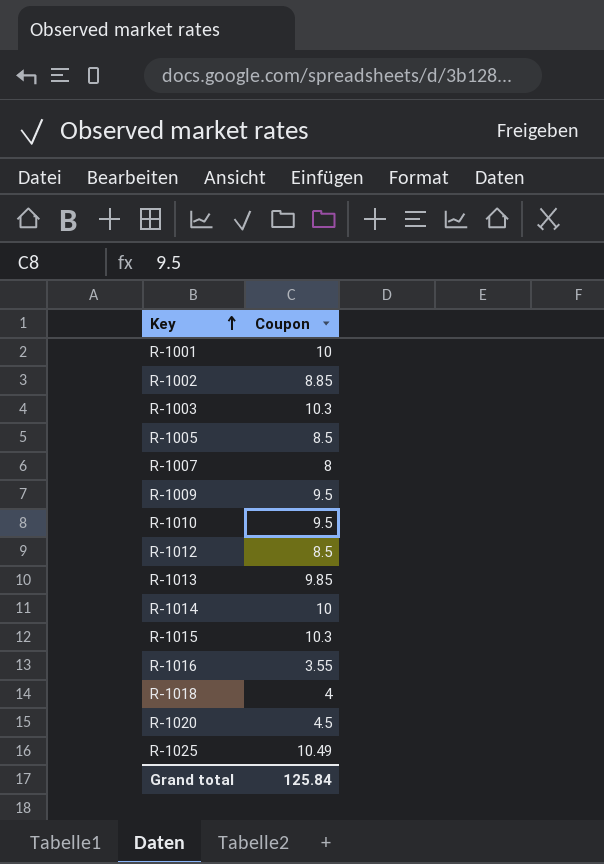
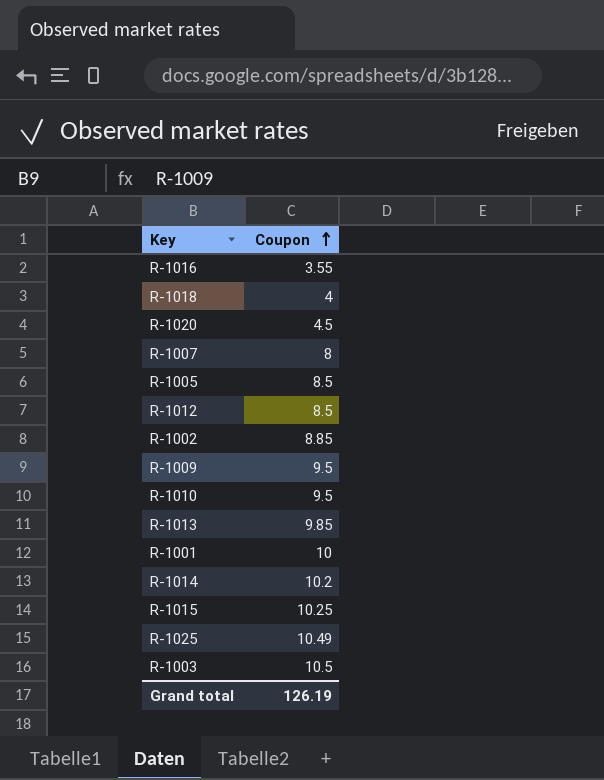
row order: Key ascending -> Coupon ascending
R-1014 | Coupon: 10 -> 10.2
R-1015 | Coupon: 10.3 -> 10.25
R-1003 | Coupon: 10.3 -> 10.5
Grand total | Coupon: 125.84 -> 126.19

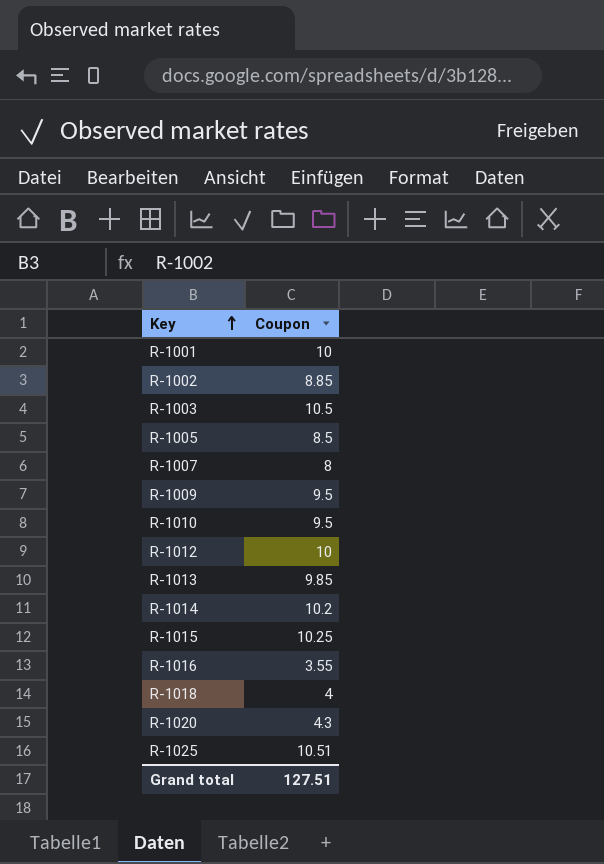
row order: Coupon ascending -> Key ascending
R-1012 | Coupon: 8.5 -> 10
R-1020 | Coupon: 4.5 -> 4.3
R-1025 | Coupon: 10.49 -> 10.51
Grand total | Coupon: 126.19 -> 127.51

